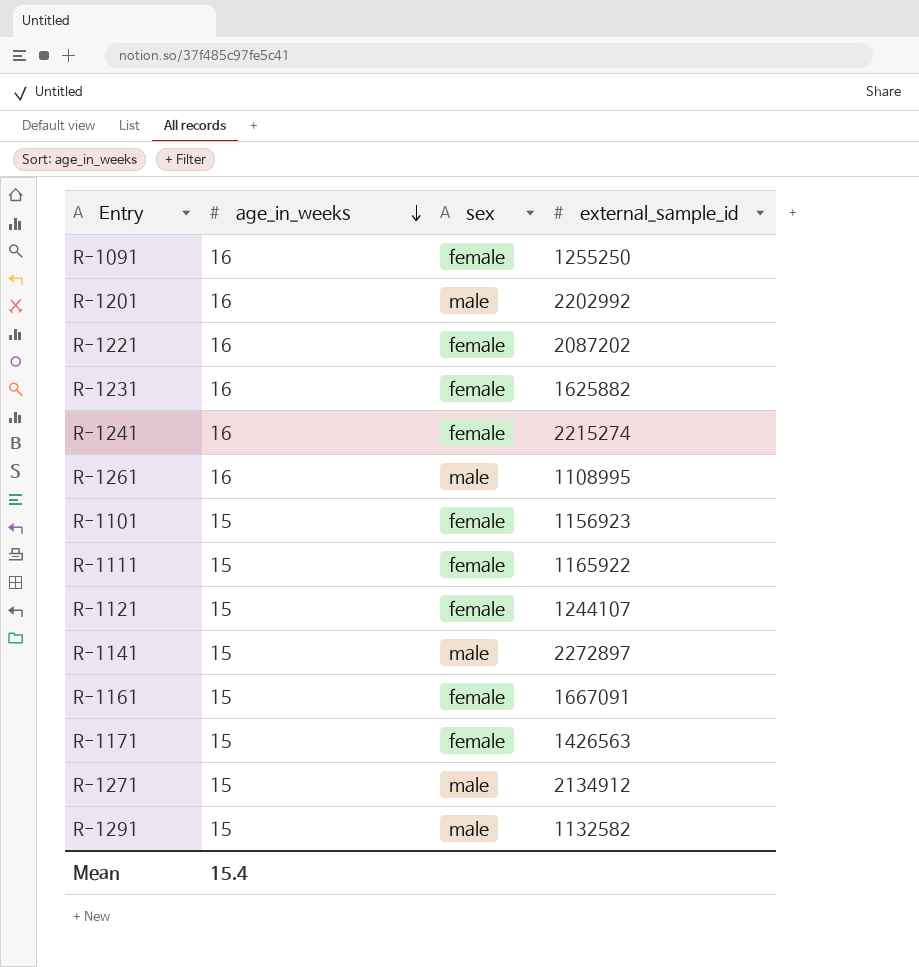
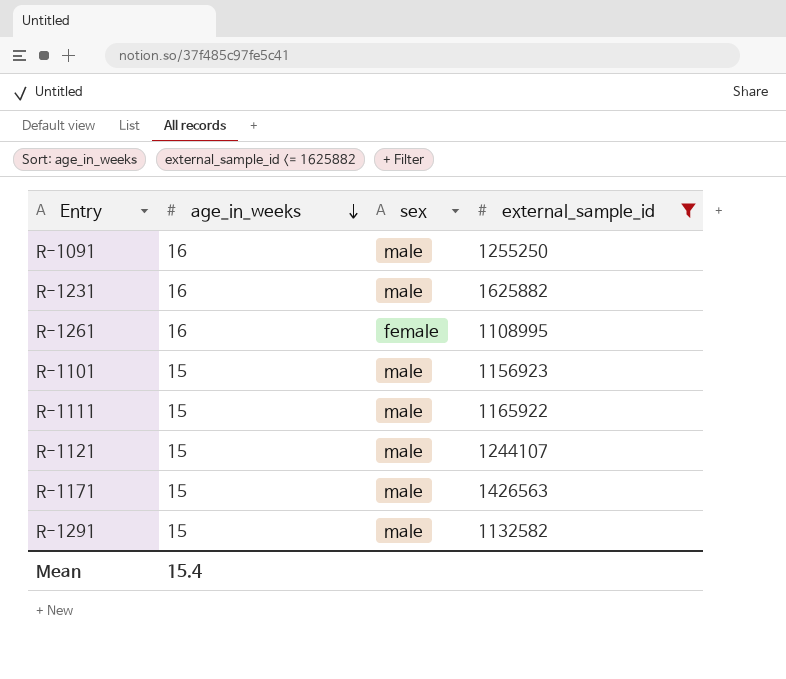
filter: none -> external_sample_id <= 1625882
R-1091 | sex: female -> male
R-1231 | sex: female -> male
R-1261 | sex: male -> female
R-1101 | sex: female -> male
R-1111 | sex: female -> male
R-1121 | sex: female -> male
R-1171 | sex: female -> male

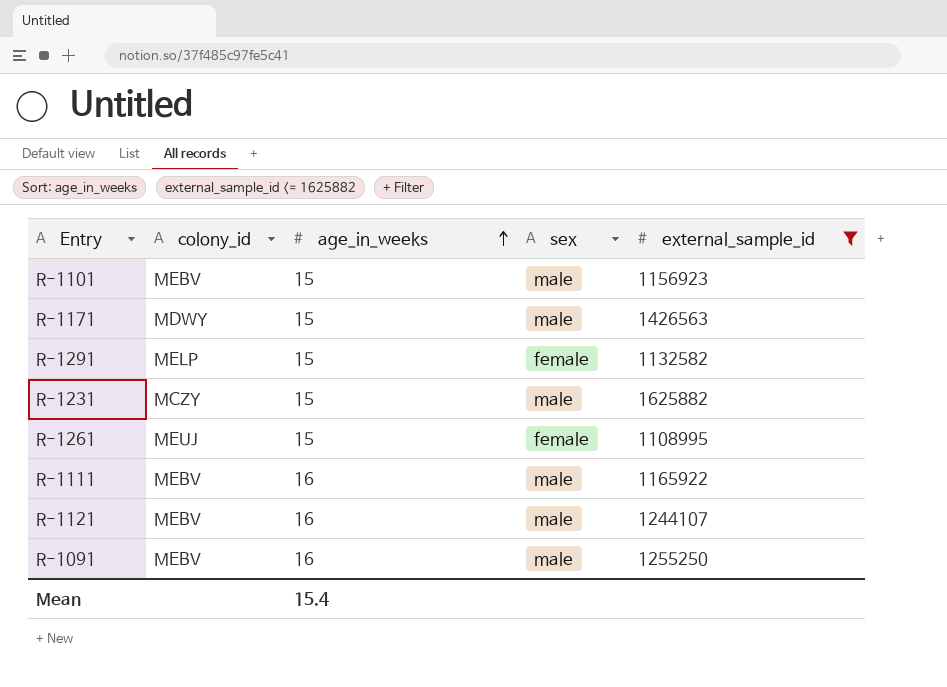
row order: age_in_weeks descending -> age_in_weeks ascending
column colony_id | position: none -> 2
R-1291 | sex: male -> female
R-1231 | age_in_weeks: 16 -> 15
R-1261 | age_in_weeks: 16 -> 15
R-1111 | age_in_weeks: 15 -> 16
R-1121 | age_in_weeks: 15 -> 16

